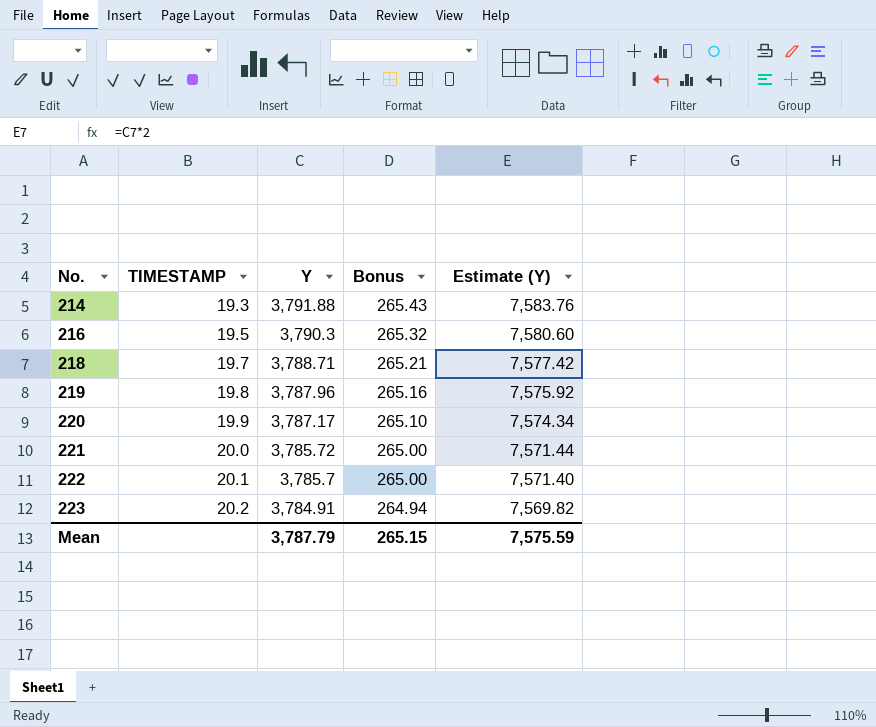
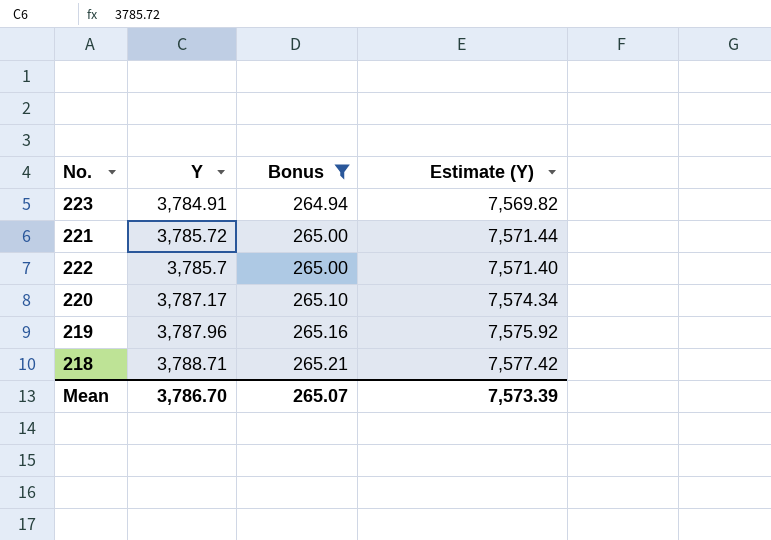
filter: none -> Bonus <= 265.21
row order: No. ascending -> Bonus ascending
column TIMESTAMP | position: 2 -> none
Mean | Y: 3,787.79 -> 3,786.70
Mean | Bonus: 265.15 -> 265.07
Mean | Estimate (Y): 7,575.59 -> 7,573.39

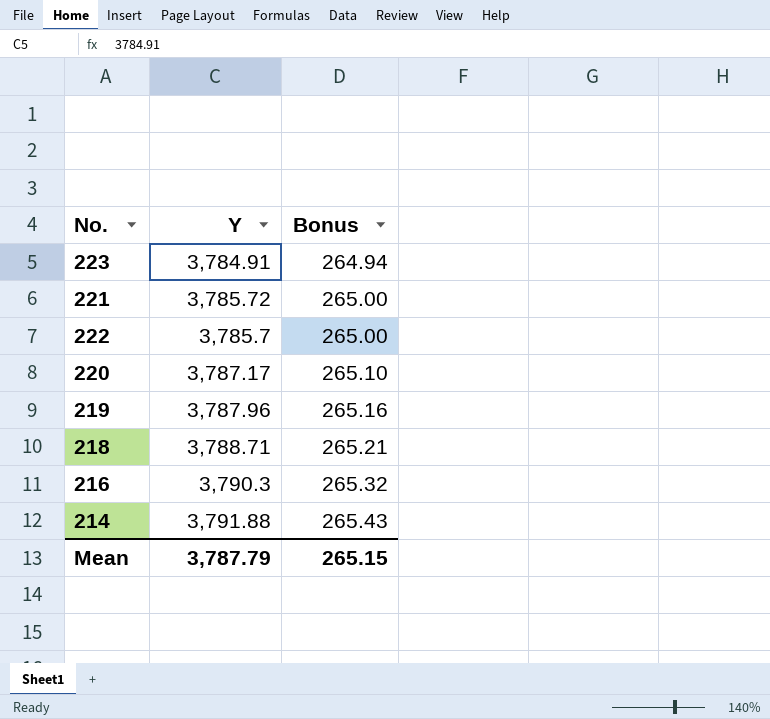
filter: Bonus <= 265.21 -> none
column Estimate (Y) | formula: [Y] * 2 -> none
Mean | Y: 3,786.70 -> 3,787.79
Mean | Bonus: 265.07 -> 265.15

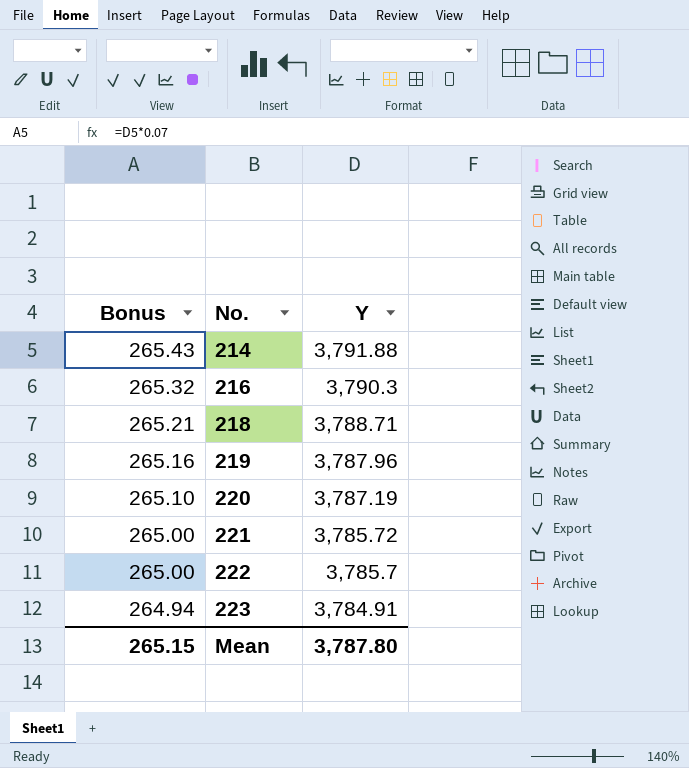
row order: Bonus ascending -> Bonus descending
column Bonus | position: 3 -> 1
220 | Y: 3,787.17 -> 3,787.19
Mean | Y: 3,787.79 -> 3,787.80

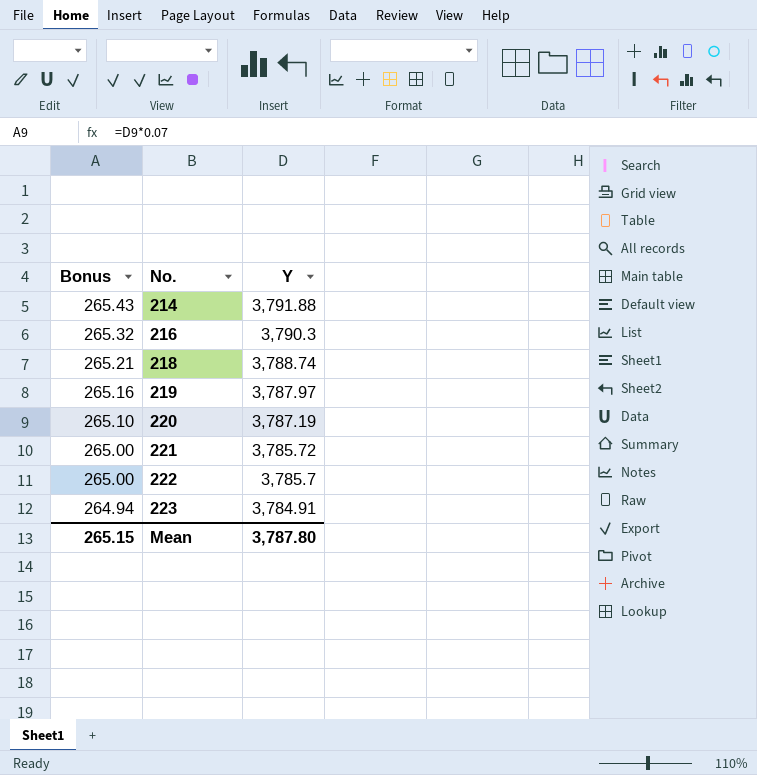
218 | Y: 3,788.71 -> 3,788.74
219 | Y: 3,787.96 -> 3,787.97

